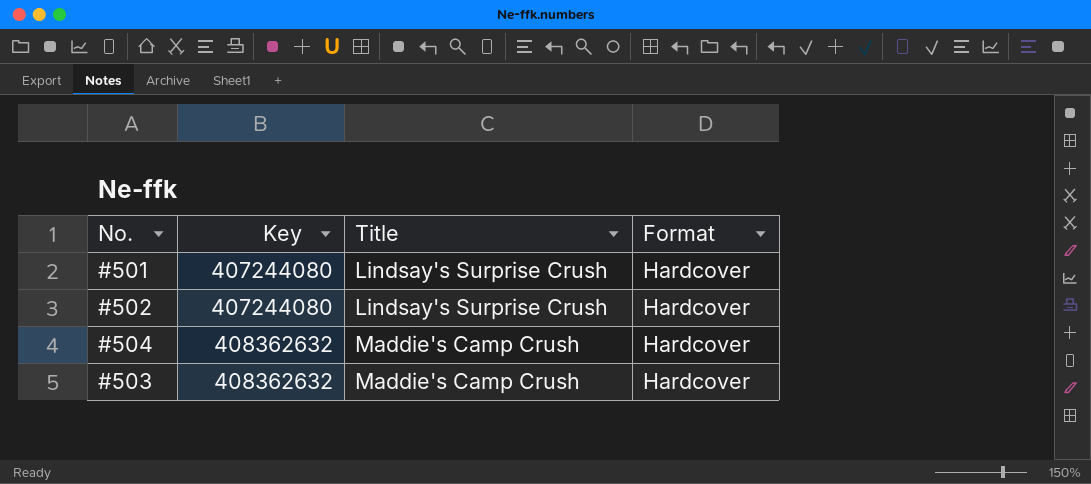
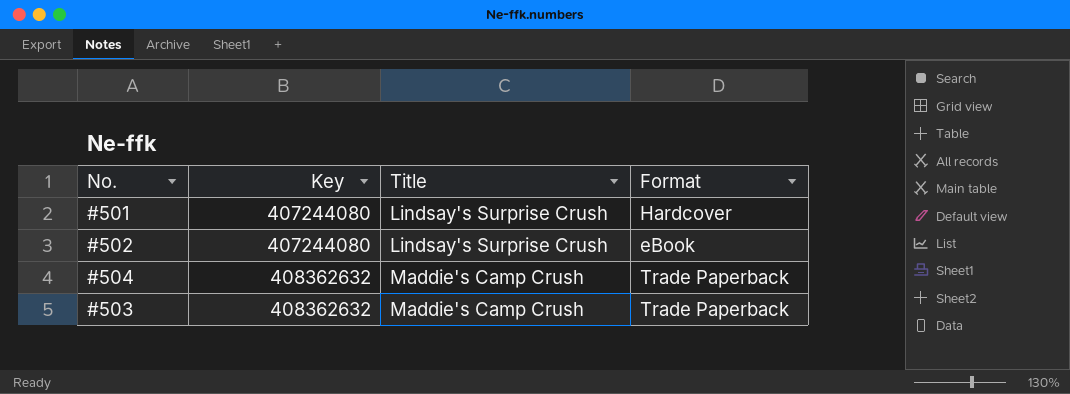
#502 | Format: Hardcover -> eBook
#504 | Format: Hardcover -> Trade Paperback
#503 | Format: Hardcover -> Trade Paperback

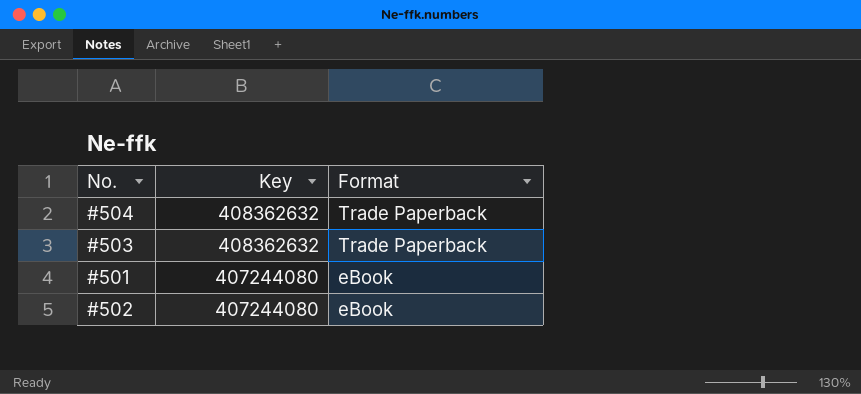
row order: Key ascending -> Key descending
column Title | position: 3 -> none
#501 | Format: Hardcover -> eBook

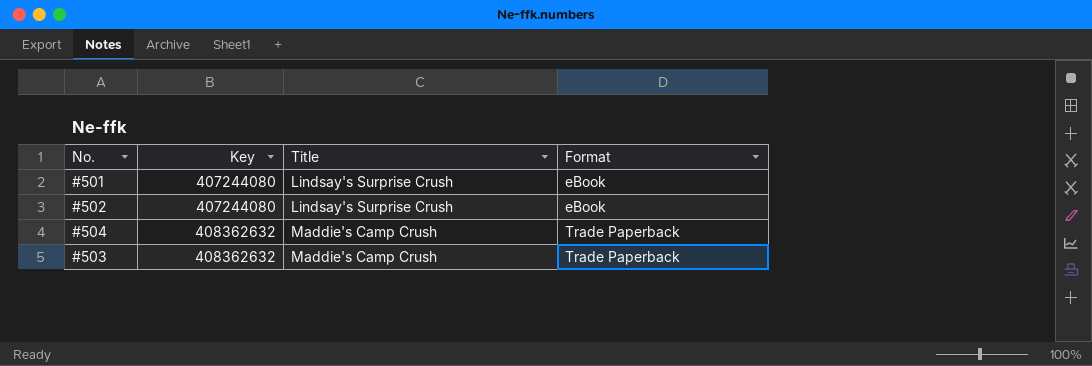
row order: Key descending -> Key ascending
column Title | position: none -> 3

